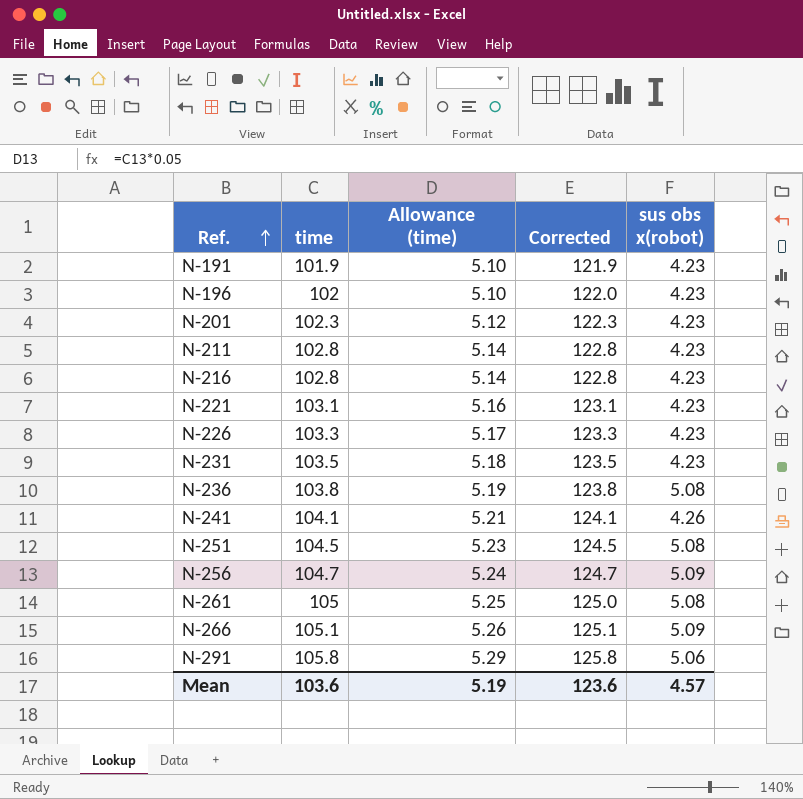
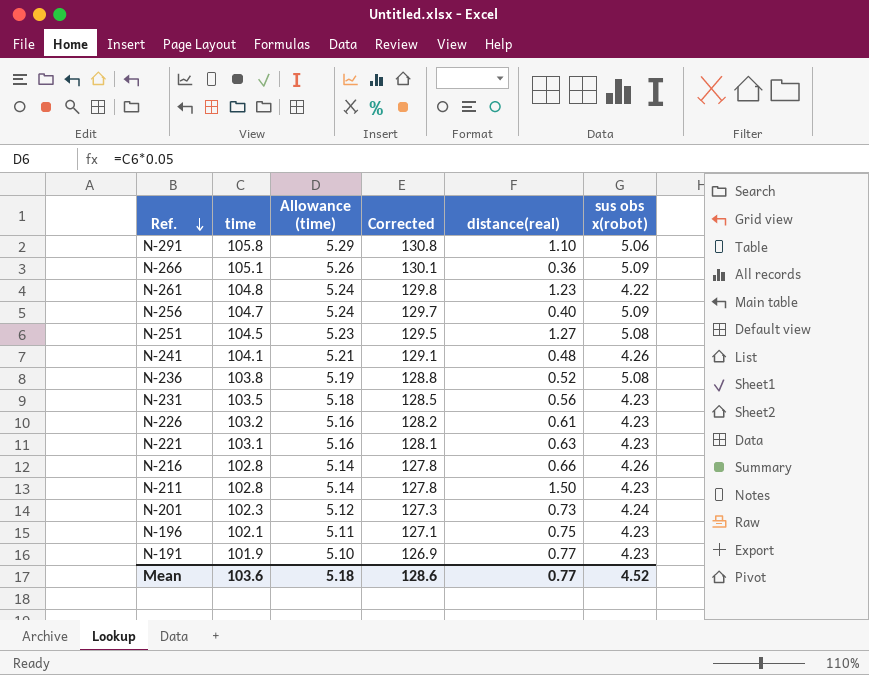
row order: Ref. ascending -> Ref. descending
column Corrected | formula: [time] + 20 -> [time] + 25
column distance(real) | position: none -> 5
N-261 | time: 105 -> 104.8
N-261 | Allowance (time): 5.25 -> 5.24
N-261 | sus obs x(robot): 5.08 -> 4.22
N-226 | time: 103.3 -> 103.2
N-226 | Allowance (time): 5.17 -> 5.16
N-216 | sus obs x(robot): 4.23 -> 4.26
N-201 | sus obs x(robot): 4.23 -> 4.24
N-196 | time: 102 -> 102.1
N-196 | Allowance (time): 5.10 -> 5.11
Mean | Allowance (time): 5.19 -> 5.18
Mean | Corrected: 123.6 -> 128.6
Mean | sus obs x(robot): 4.57 -> 4.52

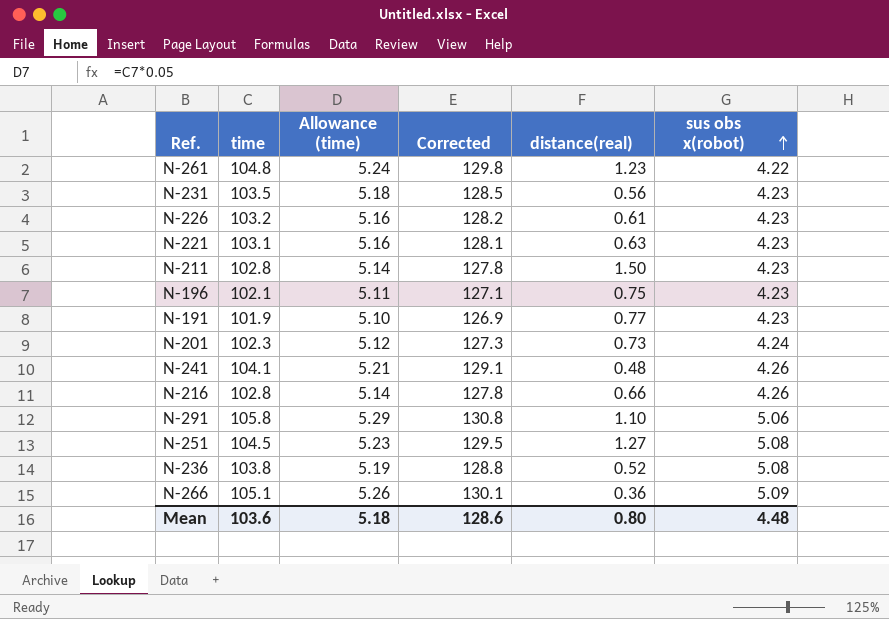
row order: Ref. descending -> sus obs x(robot) ascending
row N-256: 104.7 | 5.24 | 129.7 | 0.40 | 5.09 -> none
Mean | distance(real): 0.77 -> 0.80
Mean | sus obs x(robot): 4.52 -> 4.48

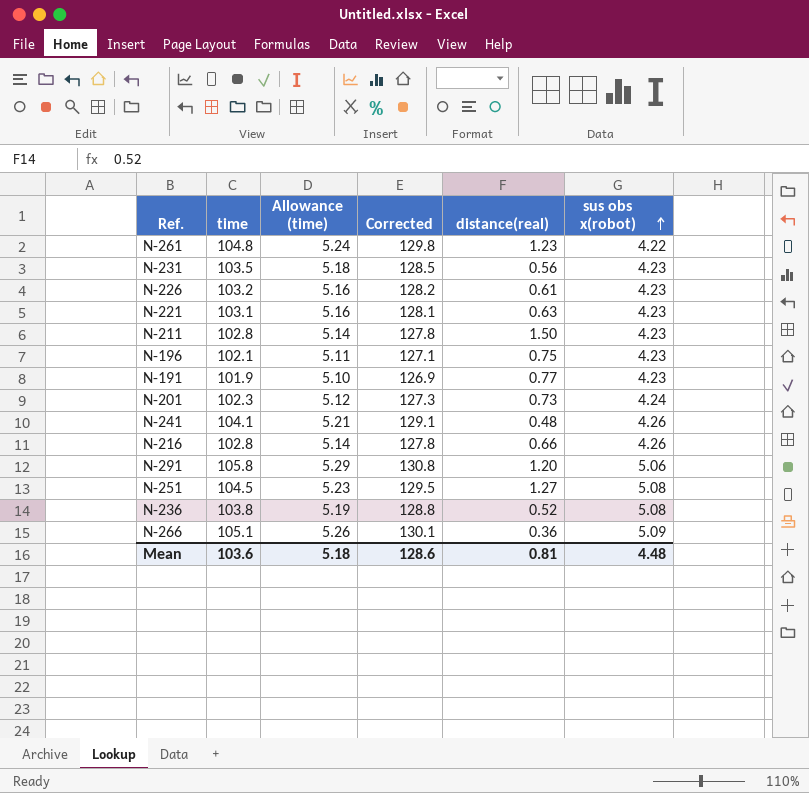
N-291 | distance(real): 1.10 -> 1.20
Mean | distance(real): 0.80 -> 0.81

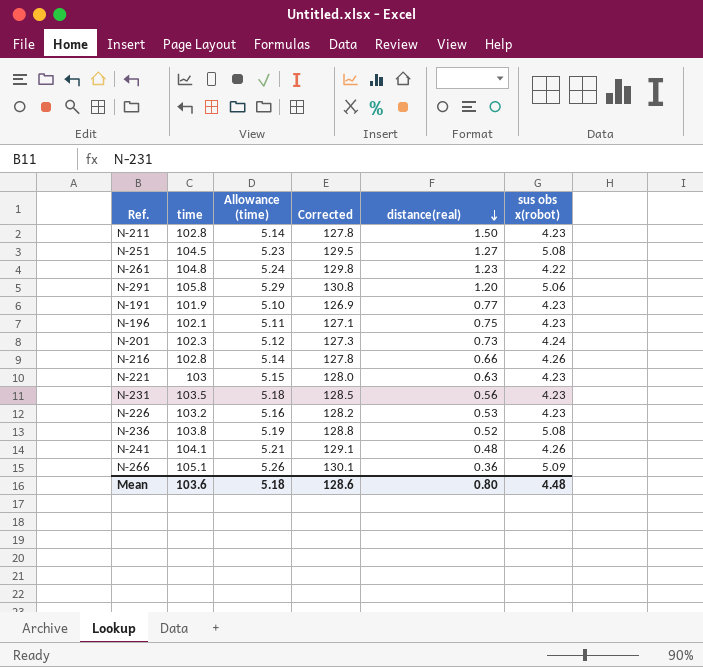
row order: sus obs x(robot) ascending -> distance(real) descending
N-221 | time: 103.1 -> 103
N-221 | Allowance (time): 5.16 -> 5.15
N-221 | Corrected: 128.1 -> 128.0
N-226 | distance(real): 0.61 -> 0.53
Mean | distance(real): 0.81 -> 0.80

